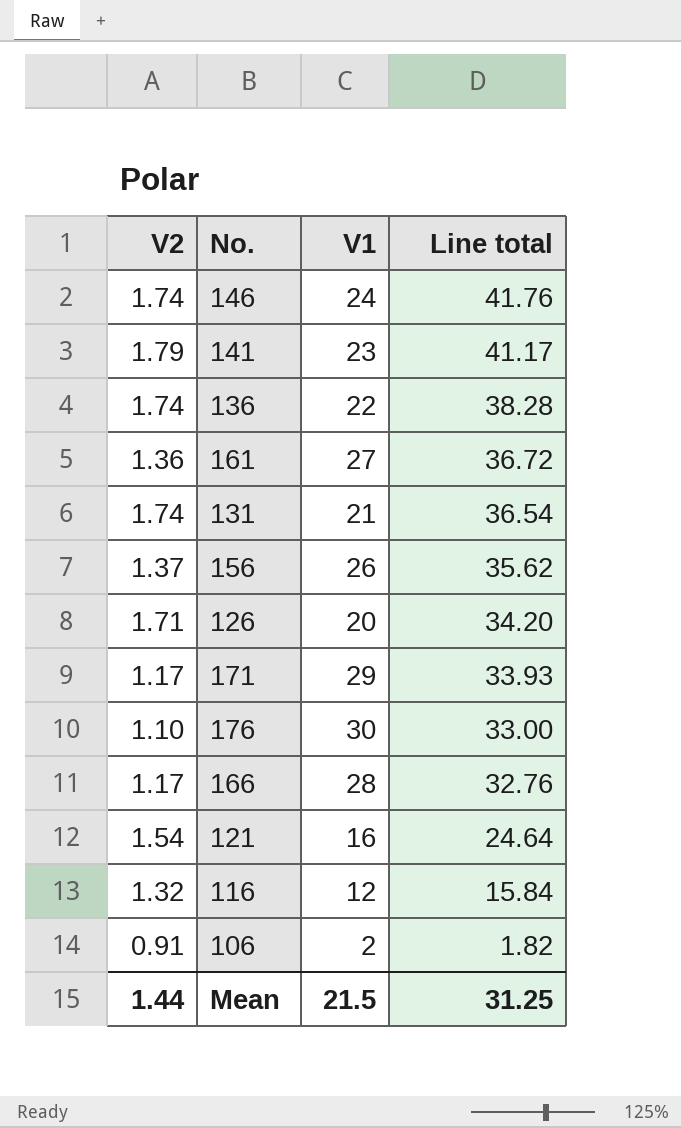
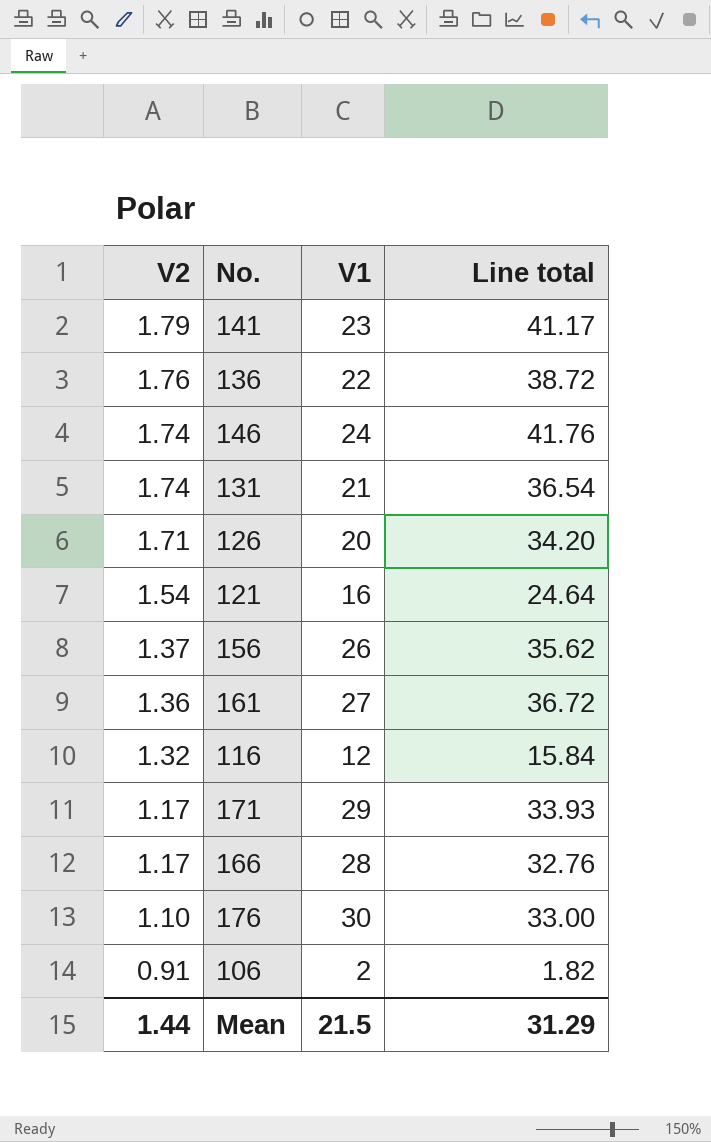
row order: Line total descending -> V2 descending
136 | V2: 1.74 -> 1.76
136 | Line total: 38.28 -> 38.72
Mean | Line total: 31.25 -> 31.29

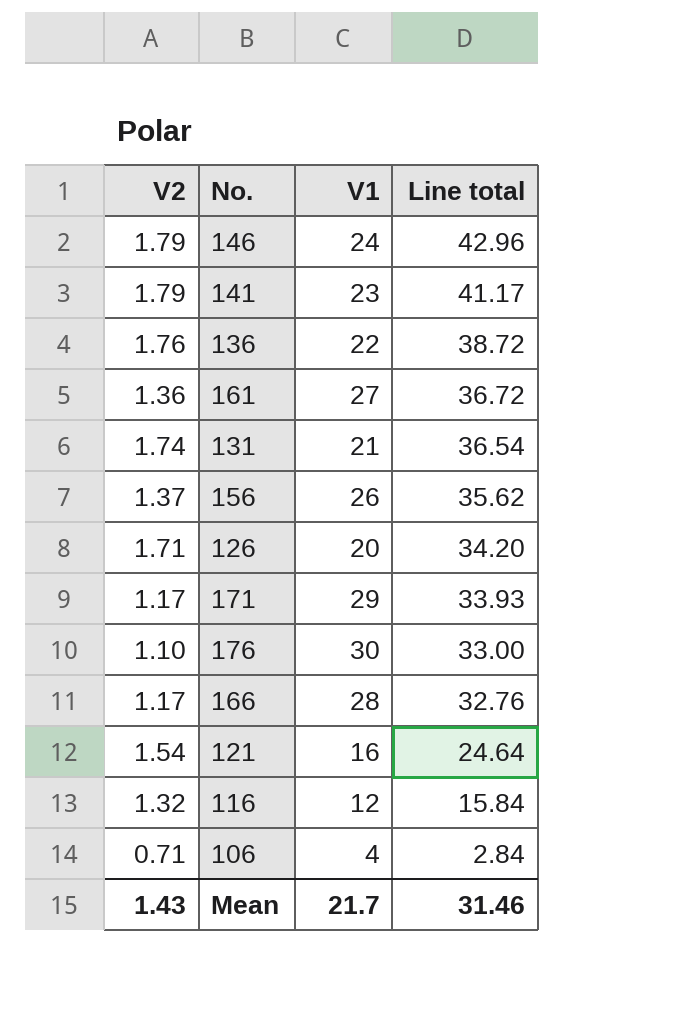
row order: V2 descending -> Line total descending
146 | V2: 1.74 -> 1.79
146 | Line total: 41.76 -> 42.96
106 | V2: 0.91 -> 0.71
106 | V1: 2 -> 4
106 | Line total: 1.82 -> 2.84
Mean | V2: 1.44 -> 1.43
Mean | V1: 21.5 -> 21.7
Mean | Line total: 31.29 -> 31.46

